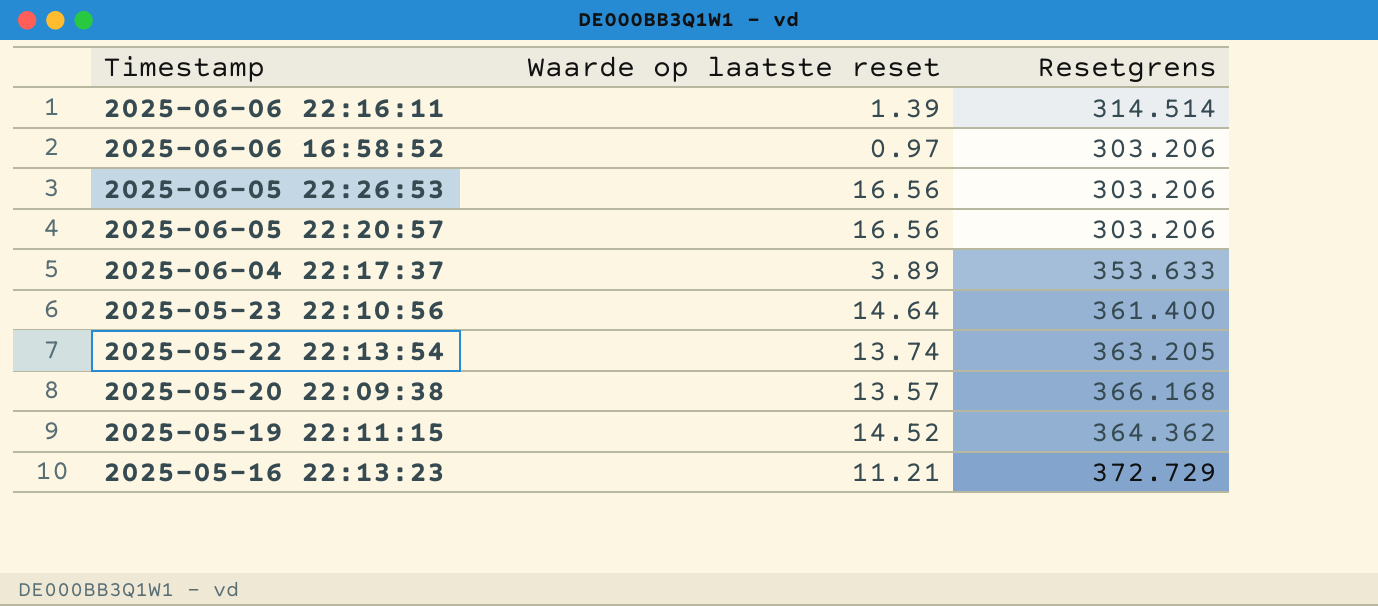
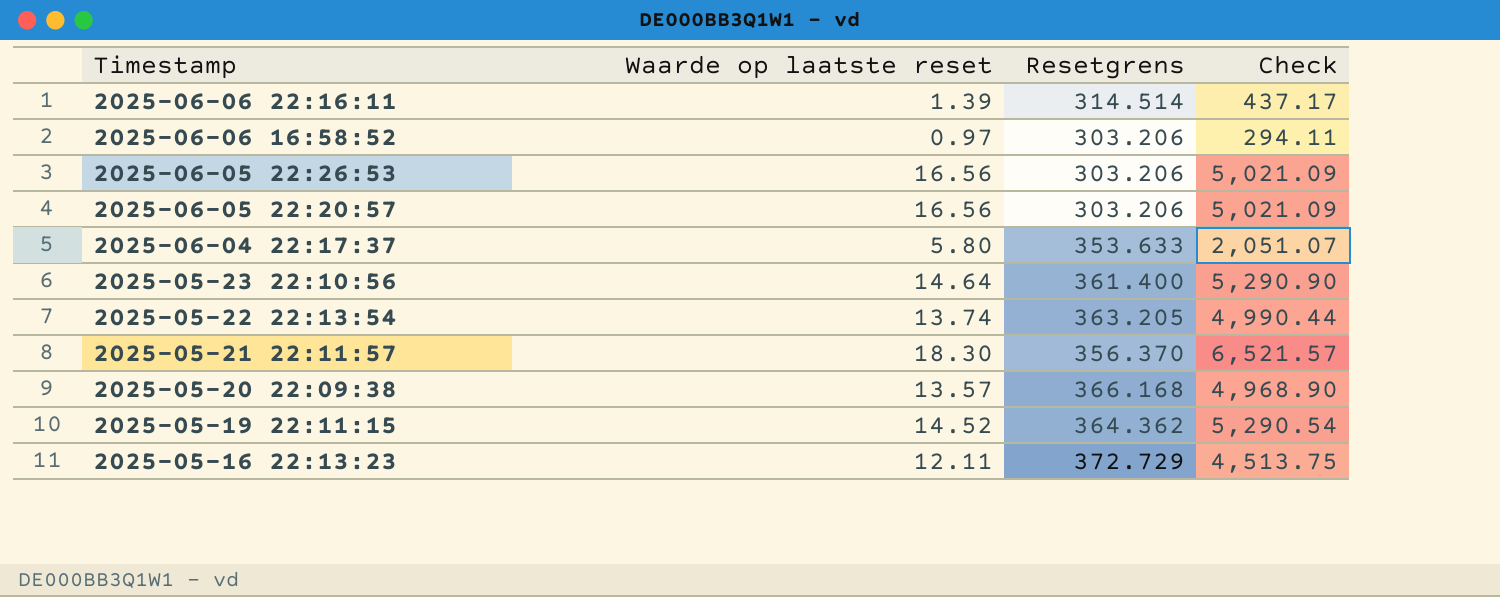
column Check | formula: none -> [Waarde op laatste reset] * [Resetgrens]
2025-06-04 22:17:37 | Waarde op laatste reset: 3.89 -> 5.80
row 2025-05-21 22:11:57: none -> 18.30 | 356.370 | 6,521.57
2025-05-16 22:13:23 | Waarde op laatste reset: 11.21 -> 12.11

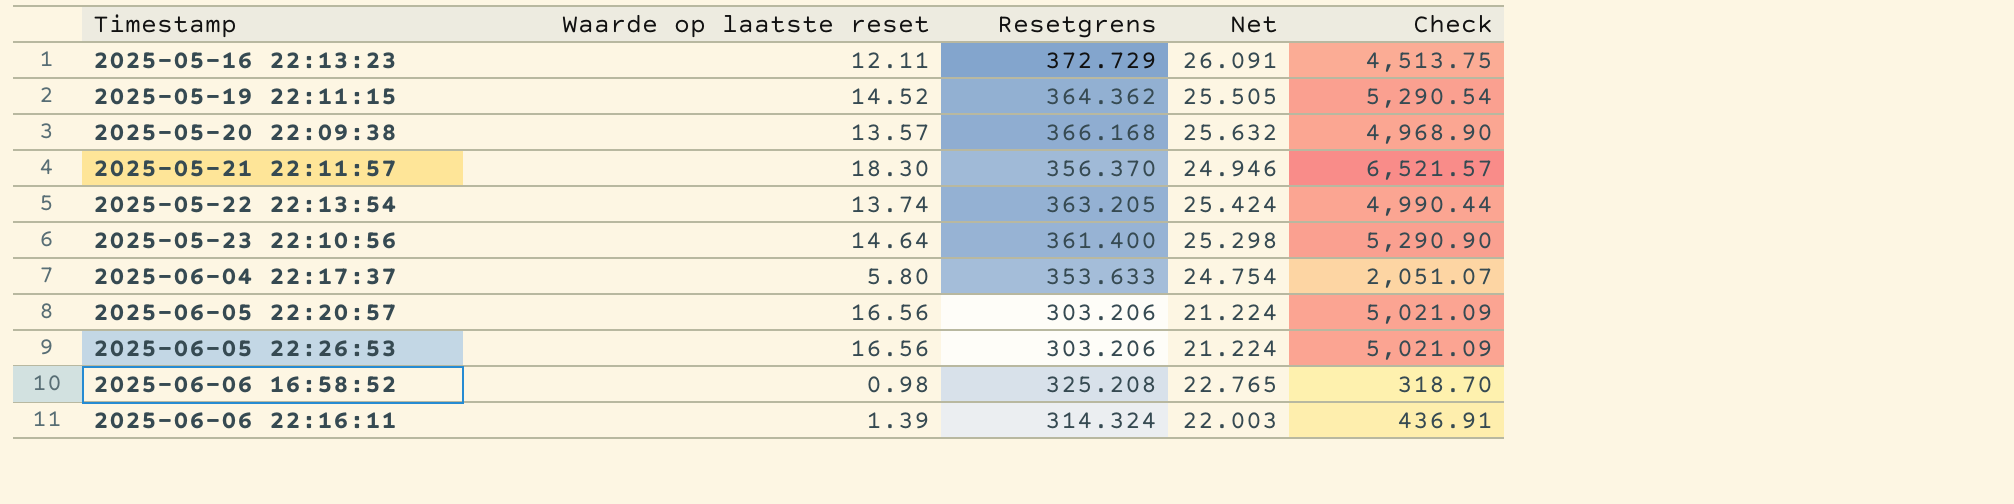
row order: Timestamp descending -> Timestamp ascending
column Net | formula: none -> [Resetgrens] * 0.07
2025-06-06 16:58:52 | Waarde op laatste reset: 0.97 -> 0.98
2025-06-06 16:58:52 | Resetgrens: 303.206 -> 325.208
2025-06-06 16:58:52 | Check: 294.11 -> 318.70
2025-06-06 22:16:11 | Resetgrens: 314.514 -> 314.324
2025-06-06 22:16:11 | Check: 437.17 -> 436.91

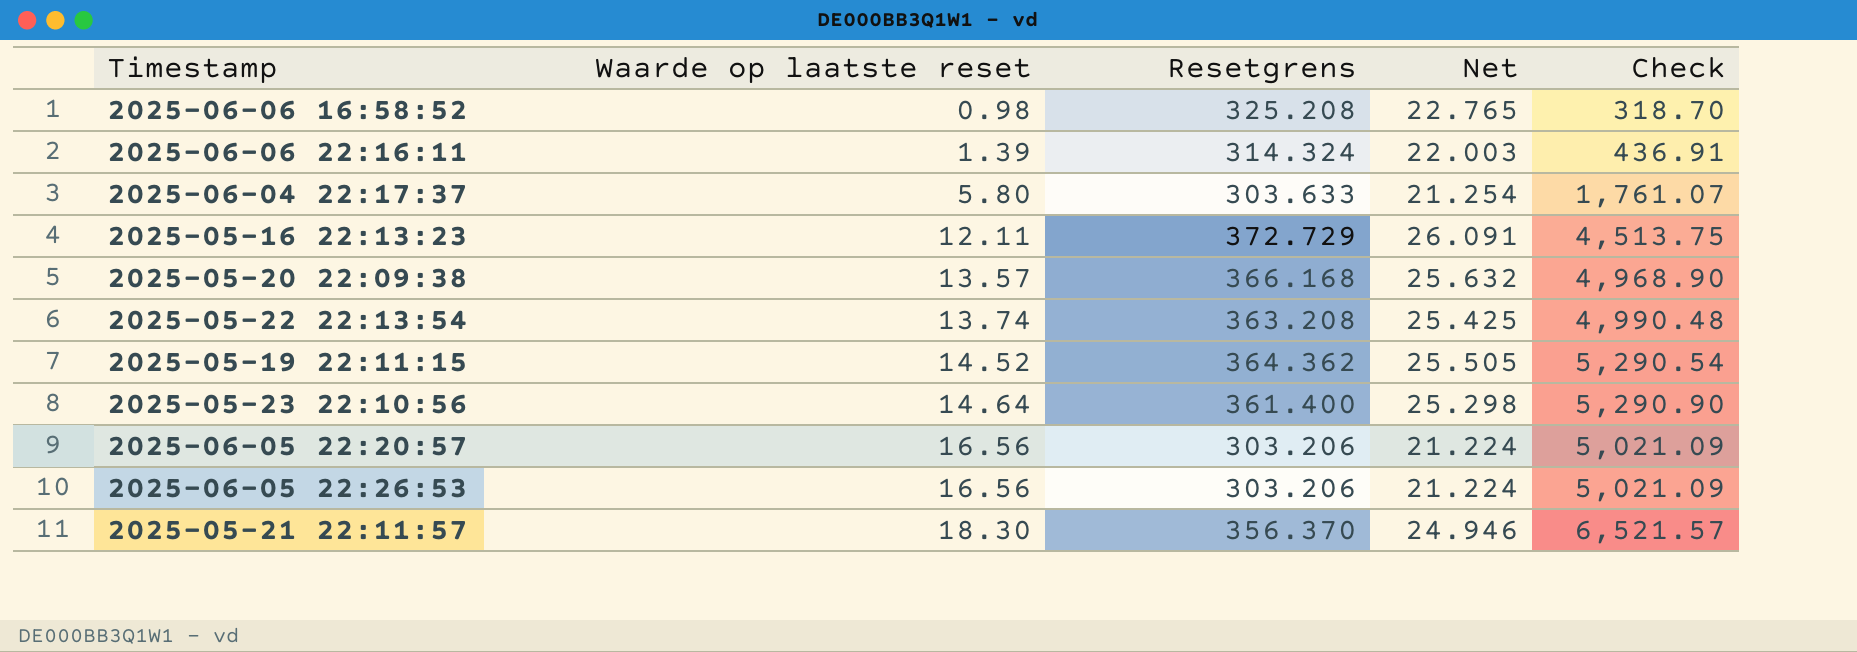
row order: Timestamp ascending -> Waarde op laatste reset ascending
2025-06-04 22:17:37 | Resetgrens: 353.633 -> 303.633
2025-06-04 22:17:37 | Net: 24.754 -> 21.254
2025-06-04 22:17:37 | Check: 2,051.07 -> 1,761.07
2025-05-22 22:13:54 | Resetgrens: 363.205 -> 363.208
2025-05-22 22:13:54 | Net: 25.424 -> 25.425
2025-05-22 22:13:54 | Check: 4,990.44 -> 4,990.48

